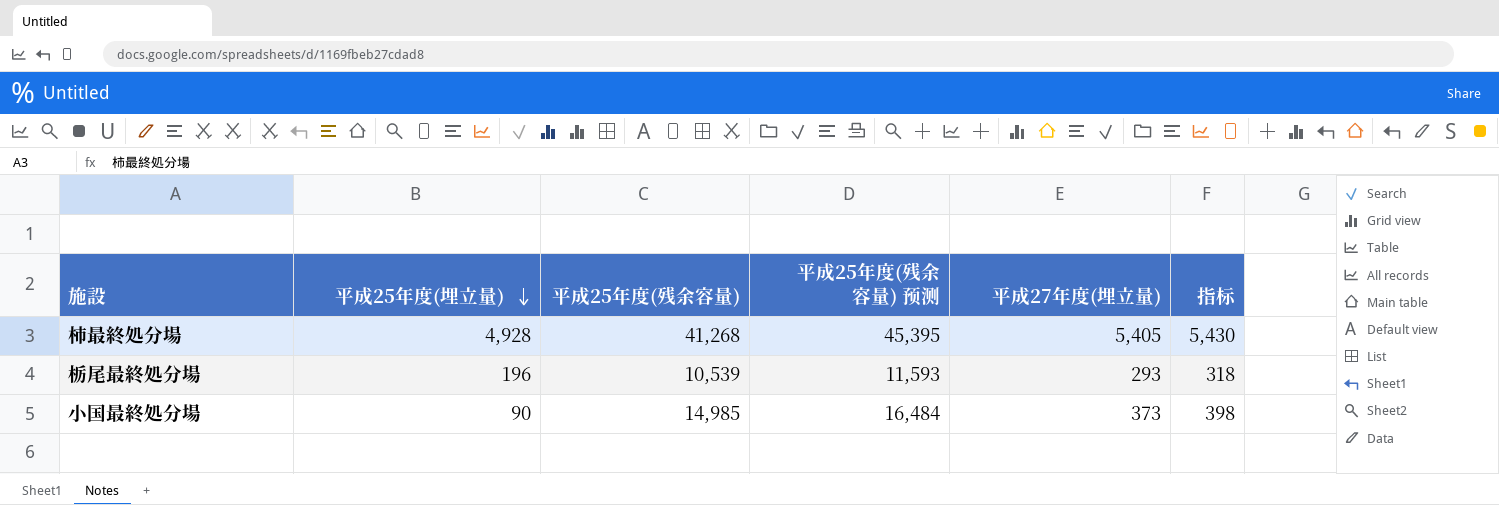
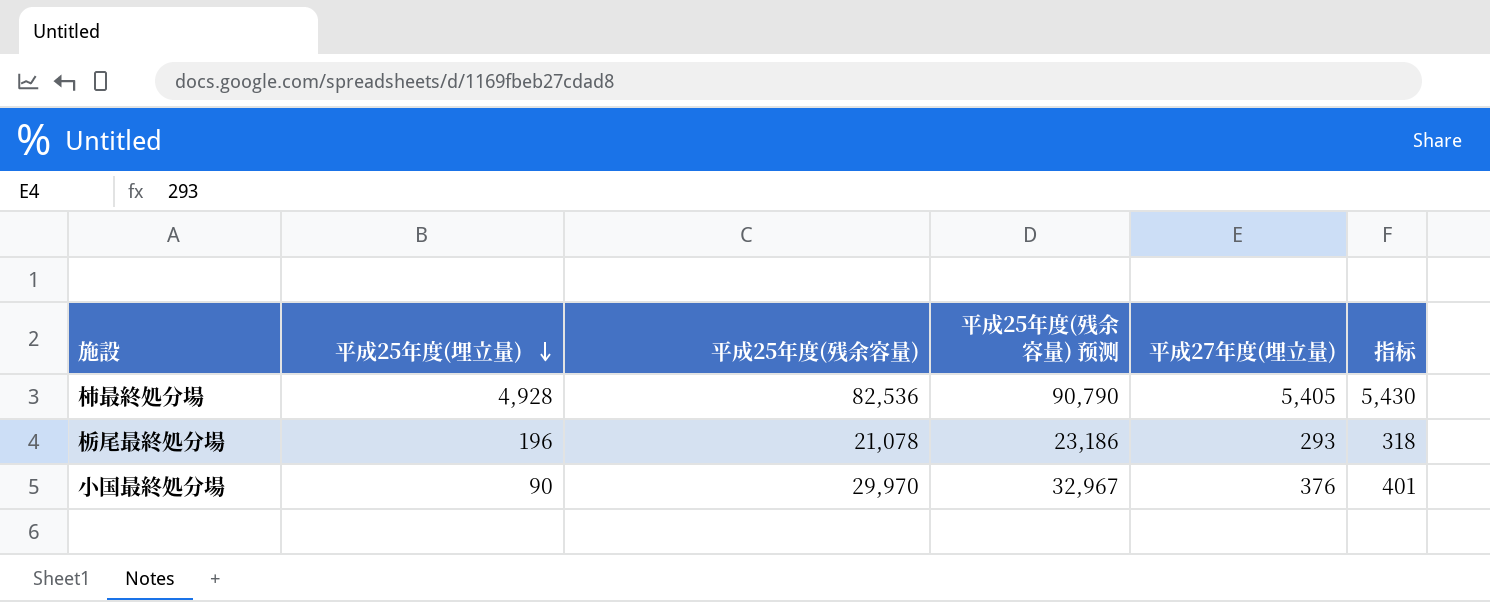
柿最終処分場 | 平成25年度(残余容量): 41,268 -> 82,536
柿最終処分場 | 平成25年度(残余容量) 预测: 45,395 -> 90,790
栃尾最終処分場 | 平成25年度(残余容量): 10,539 -> 21,078
栃尾最終処分場 | 平成25年度(残余容量) 预测: 11,593 -> 23,186
小国最終処分場 | 平成25年度(残余容量): 14,985 -> 29,970
小国最終処分場 | 平成25年度(残余容量) 预测: 16,484 -> 32,967
小国最終処分場 | 平成27年度(埋立量): 373 -> 376
小国最終処分場 | 指标: 398 -> 401

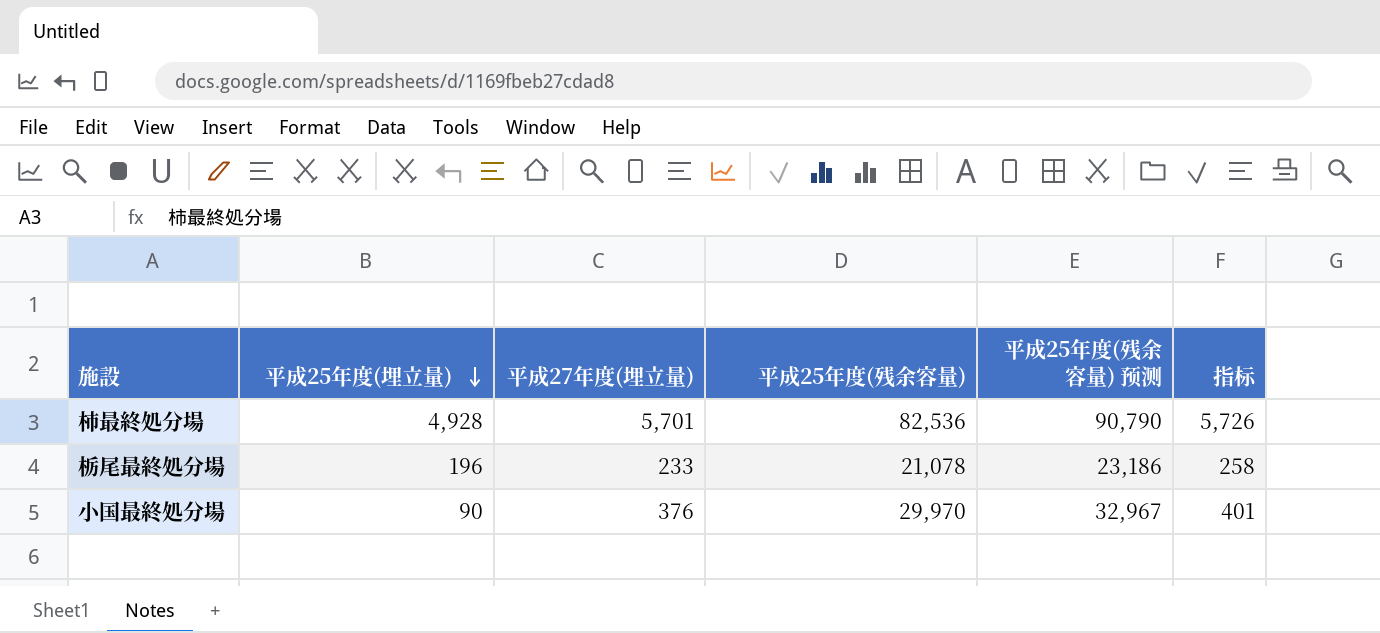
column 平成27年度(埋立量) | position: 5 -> 3
柿最終処分場 | 平成27年度(埋立量): 5,405 -> 5,701
柿最終処分場 | 指标: 5,430 -> 5,726
栃尾最終処分場 | 平成27年度(埋立量): 293 -> 233
栃尾最終処分場 | 指标: 318 -> 258

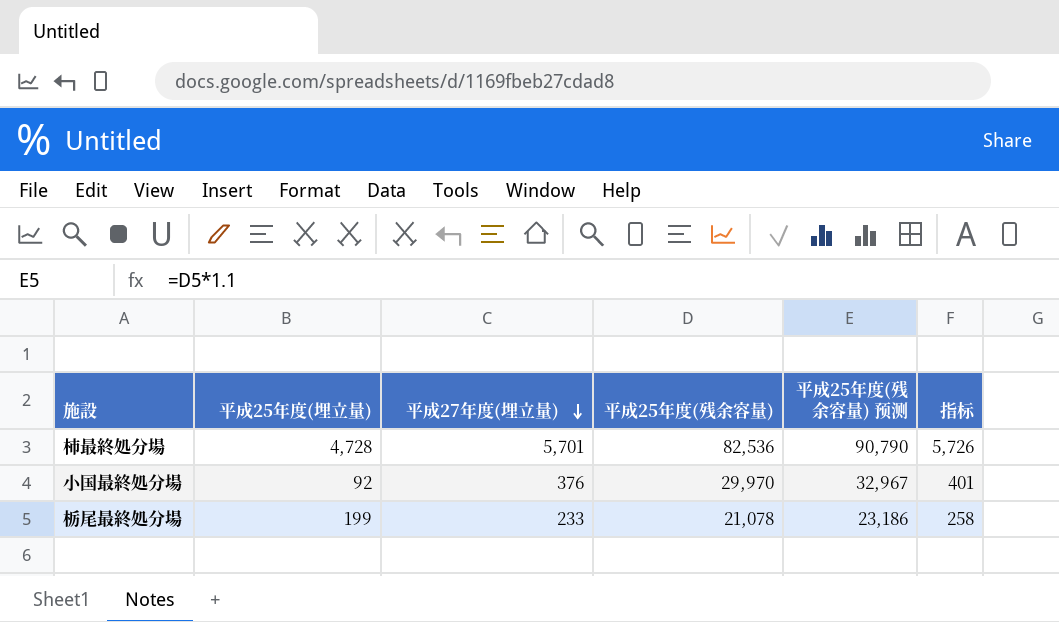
row order: 平成25年度(埋立量) descending -> 平成27年度(埋立量) descending
柿最終処分場 | 平成25年度(埋立量): 4,928 -> 4,728
小国最終処分場 | 平成25年度(埋立量): 90 -> 92
栃尾最終処分場 | 平成25年度(埋立量): 196 -> 199

